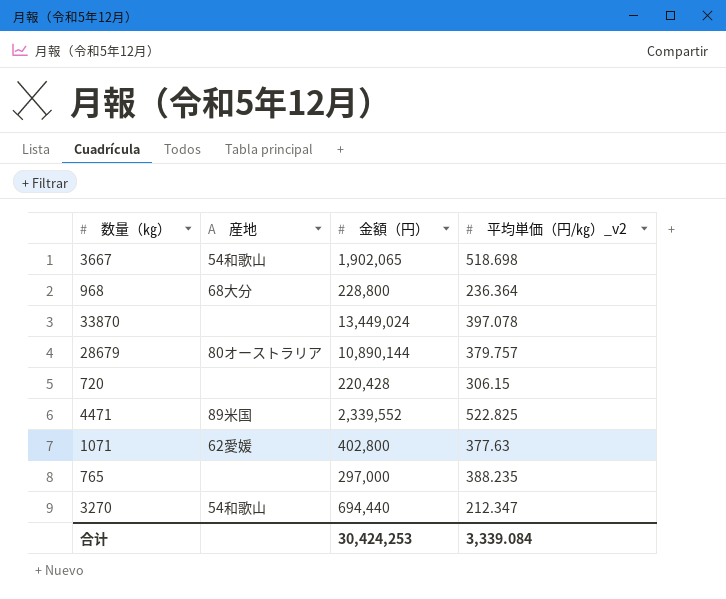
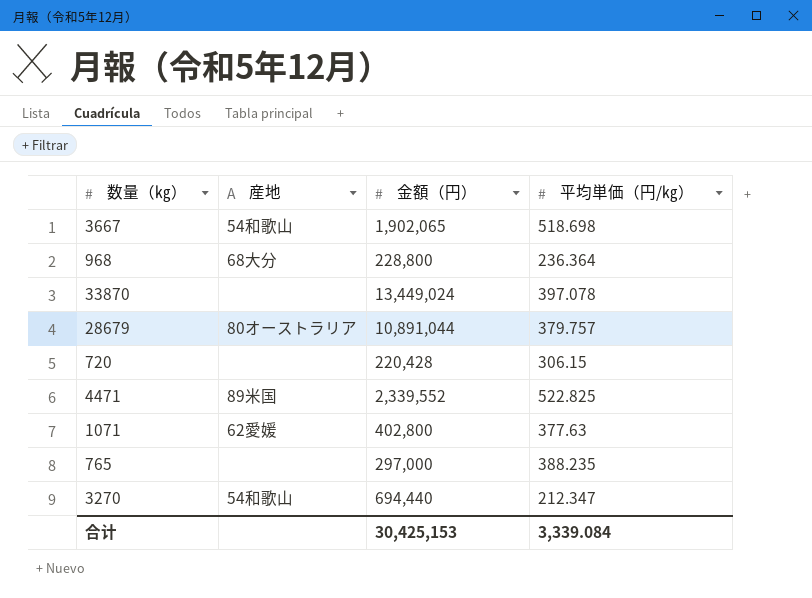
column name: 平均単価（円/㎏）_v2 -> 平均単価（円/㎏）
28679 | 金額（円）: 10,890,144 -> 10,891,044
合计 | 金額（円）: 30,424,253 -> 30,425,153

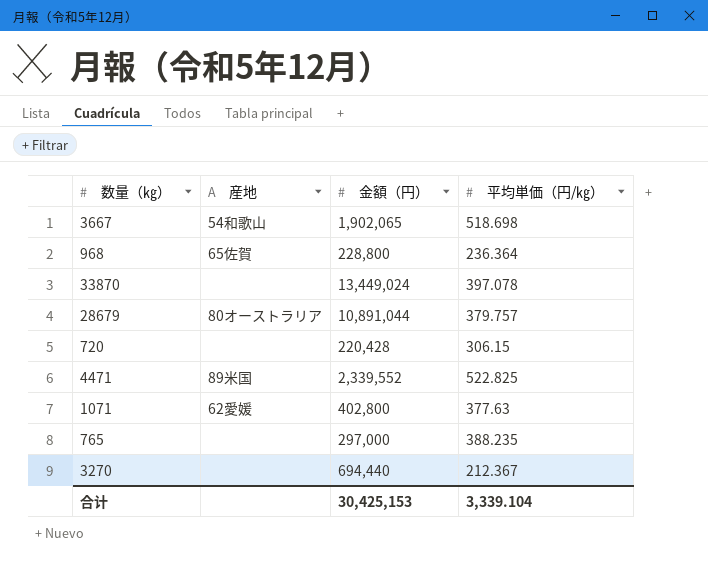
968 | 産地: 68大分 -> 65佐賀
3270 | 産地: 54和歌山 -> none
3270 | 平均単価（円/㎏）: 212.347 -> 212.367
合计 | 平均単価（円/㎏）: 3,339.084 -> 3,339.104

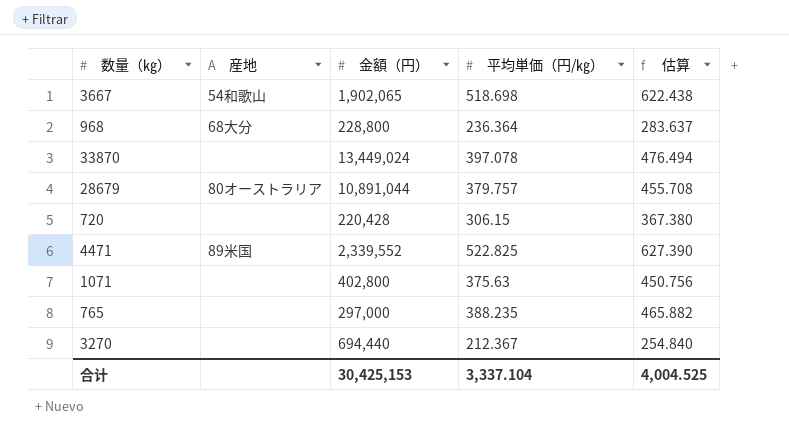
column 估算 | formula: none -> [平均単価（円/㎏）] * 1.2
968 | 産地: 65佐賀 -> 68大分
1071 | 産地: 62愛媛 -> none
1071 | 平均単価（円/㎏）: 377.63 -> 375.63
合计 | 平均単価（円/㎏）: 3,339.104 -> 3,337.104

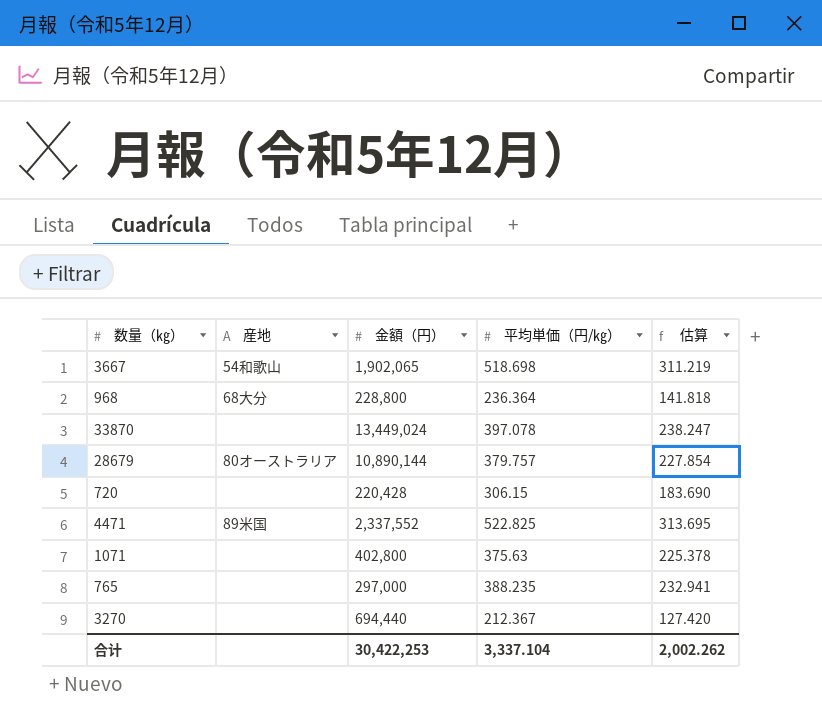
column 估算 | formula: [平均単価（円/㎏）] * 1.2 -> [平均単価（円/㎏）] * 0.6
28679 | 金額（円）: 10,891,044 -> 10,890,144
4471 | 金額（円）: 2,339,552 -> 2,337,552
合计 | 金額（円）: 30,425,153 -> 30,422,253
合计 | 估算: 4,004.525 -> 2,002.262

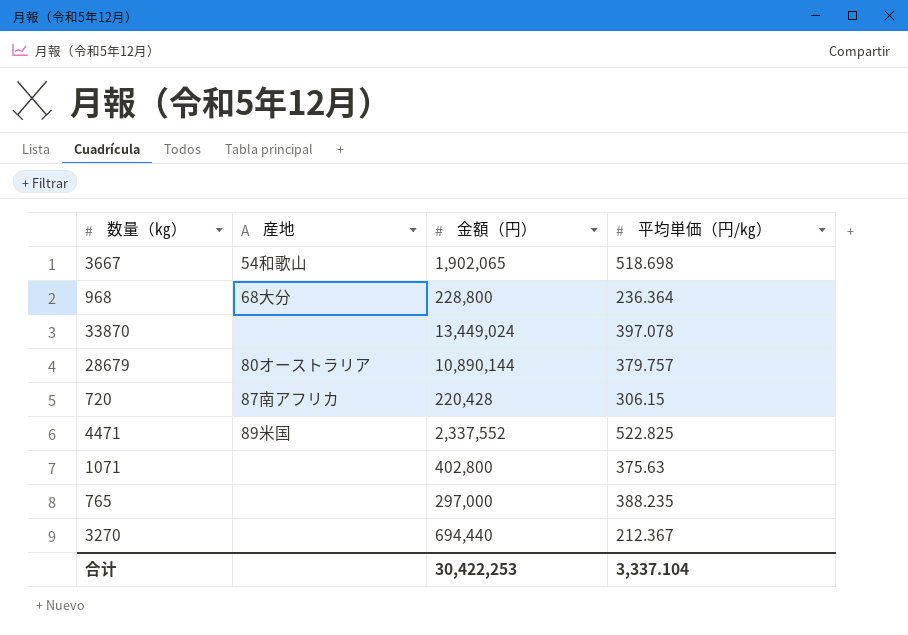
column 估算 | formula: [平均単価（円/㎏）] * 0.6 -> none
720 | 産地: none -> 87南アフリカ

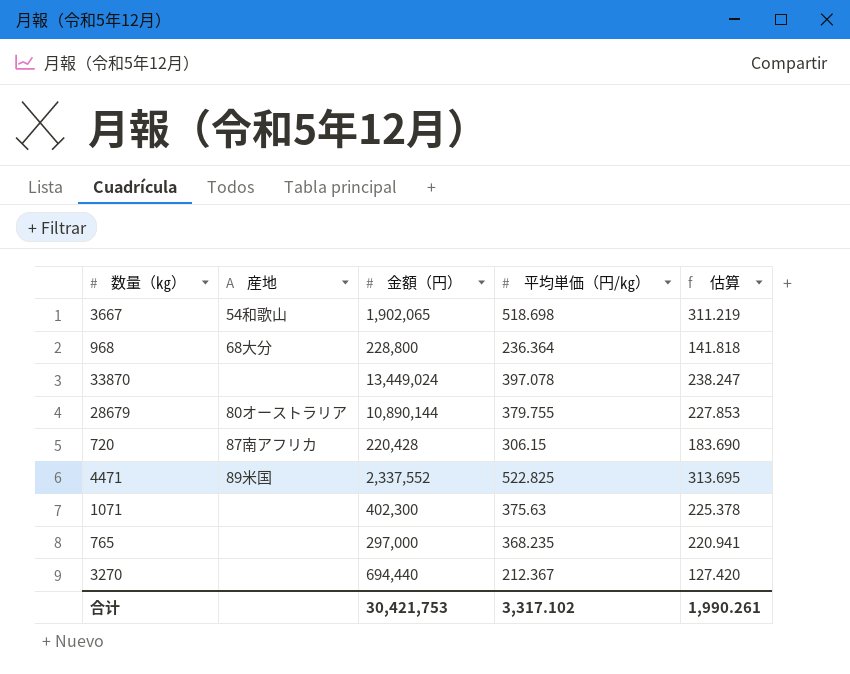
column 估算 | formula: none -> [平均単価（円/㎏）] * 0.6
28679 | 平均単価（円/㎏）: 379.757 -> 379.755
1071 | 金額（円）: 402,800 -> 402,300
765 | 平均単価（円/㎏）: 388.235 -> 368.235
合计 | 金額（円）: 30,422,253 -> 30,421,753
合计 | 平均単価（円/㎏）: 3,337.104 -> 3,317.102

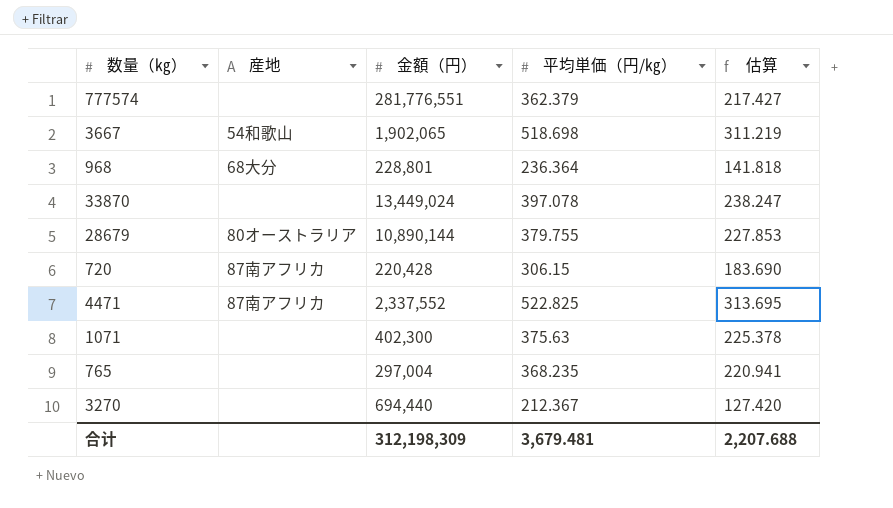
row 777574: none -> none | 281,776,551 | 362.379 | 217.427
968 | 金額（円）: 228,800 -> 228,801
4471 | 産地: 89米国 -> 87南アフリカ
765 | 金額（円）: 297,000 -> 297,004
合计 | 金額（円）: 30,421,753 -> 312,198,309
合计 | 平均単価（円/㎏）: 3,317.102 -> 3,679.481
合计 | 估算: 1,990.261 -> 2,207.688

